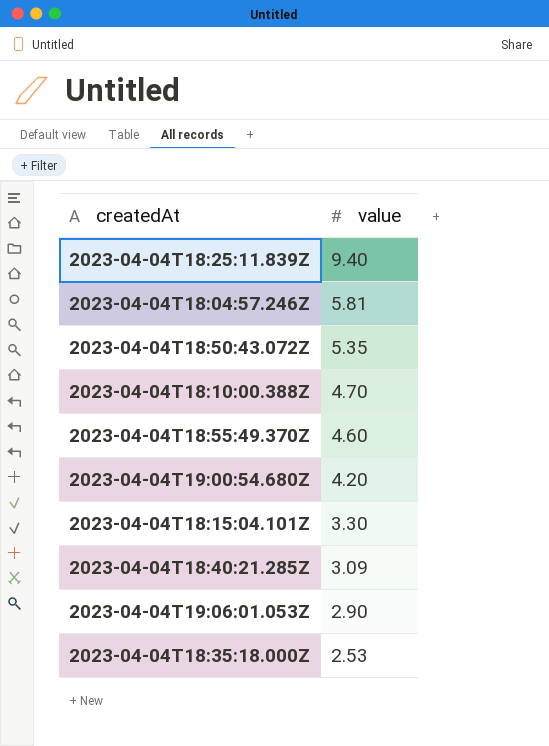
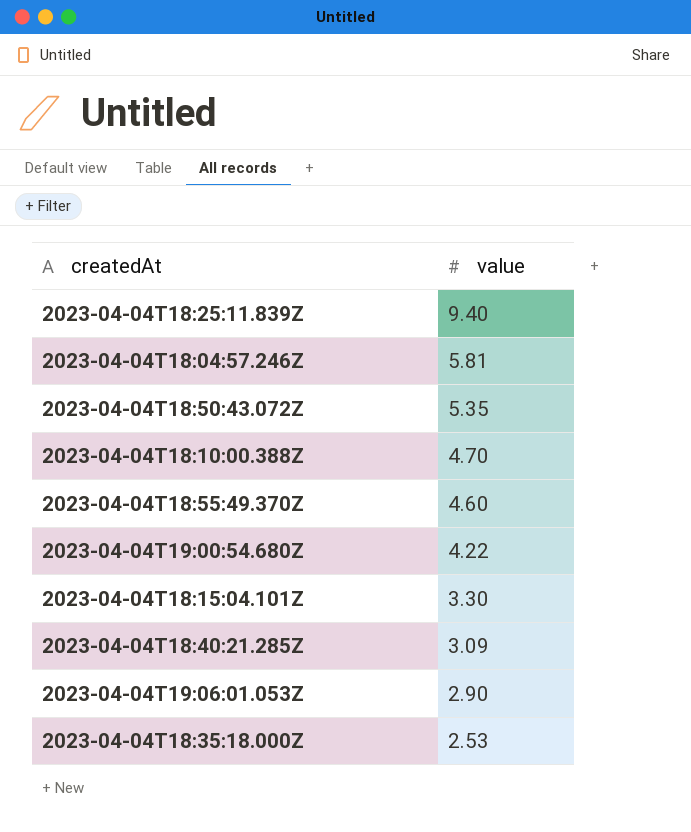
2023-04-04T19:00:54.680Z | value: 4.20 -> 4.22

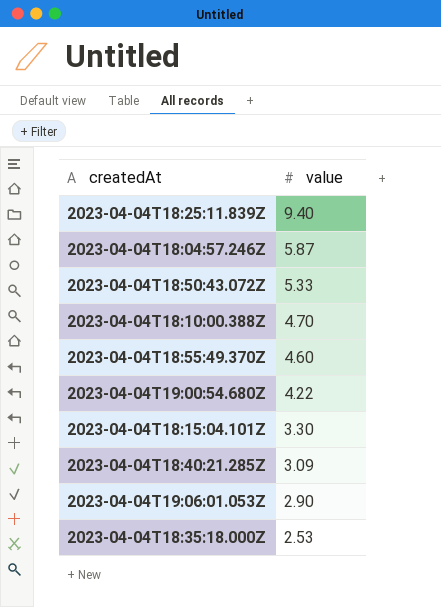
2023-04-04T18:04:57.246Z | value: 5.81 -> 5.87
2023-04-04T18:50:43.072Z | value: 5.35 -> 5.33

